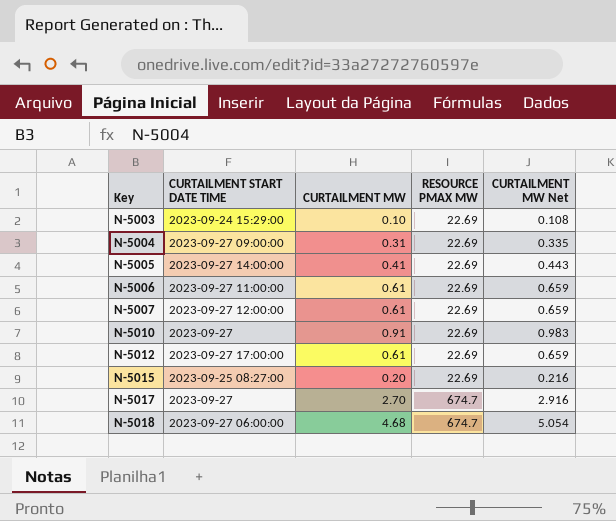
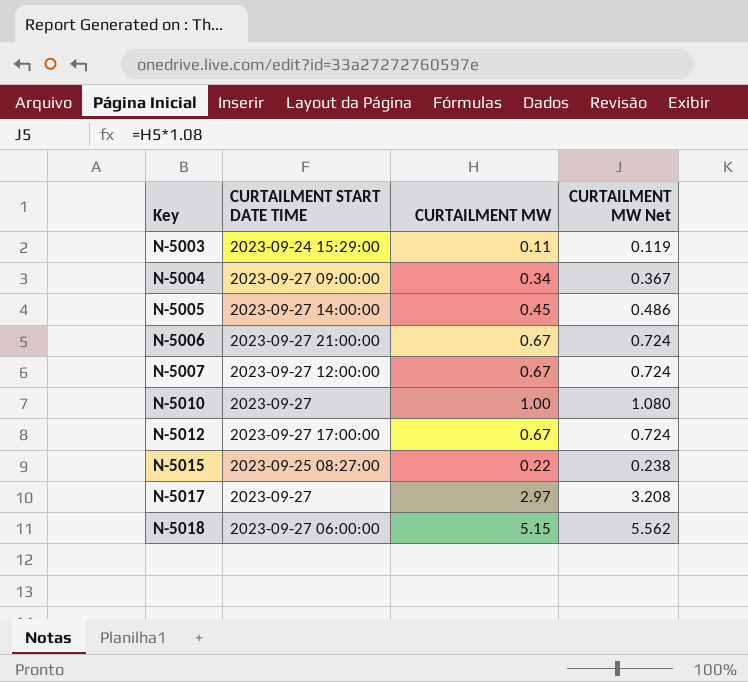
column RESOURCE PMAX MW | position: 4 -> none
N-5003 | CURTAILMENT MW: 0.10 -> 0.11
N-5003 | CURTAILMENT MW Net: 0.108 -> 0.119
N-5004 | CURTAILMENT MW: 0.31 -> 0.34
N-5004 | CURTAILMENT MW Net: 0.335 -> 0.367
N-5005 | CURTAILMENT MW: 0.41 -> 0.45
N-5005 | CURTAILMENT MW Net: 0.443 -> 0.486
N-5006 | CURTAILMENT START DATE TIME: 2023-09-27 11:00:00 -> 2023-09-27 21:00:00
N-5006 | CURTAILMENT MW: 0.61 -> 0.67
N-5006 | CURTAILMENT MW Net: 0.659 -> 0.724
N-5007 | CURTAILMENT MW: 0.61 -> 0.67
N-5007 | CURTAILMENT MW Net: 0.659 -> 0.724
N-5010 | CURTAILMENT MW: 0.91 -> 1.00
N-5010 | CURTAILMENT MW Net: 0.983 -> 1.080
N-5012 | CURTAILMENT MW: 0.61 -> 0.67
N-5012 | CURTAILMENT MW Net: 0.659 -> 0.724
N-5015 | CURTAILMENT MW: 0.20 -> 0.22
N-5015 | CURTAILMENT MW Net: 0.216 -> 0.238
N-5017 | CURTAILMENT MW: 2.70 -> 2.97
N-5017 | CURTAILMENT MW Net: 2.916 -> 3.208
N-5018 | CURTAILMENT MW: 4.68 -> 5.15
N-5018 | CURTAILMENT MW Net: 5.054 -> 5.562

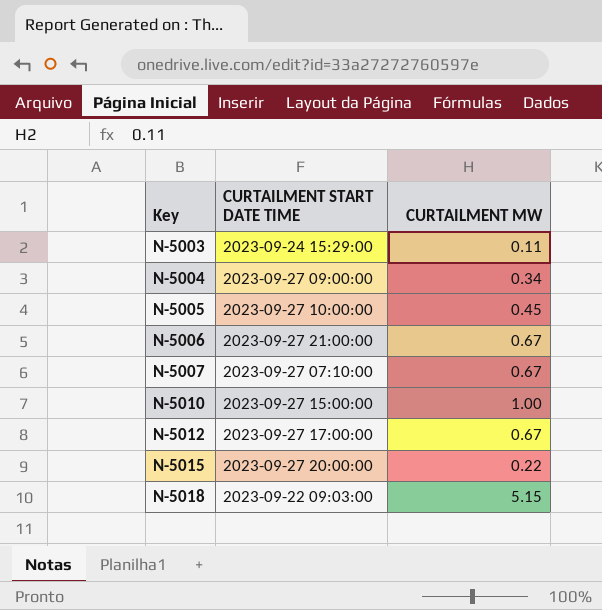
column CURTAILMENT MW Net | formula: [CURTAILMENT MW] * 1.08 -> none
row N-5017: 2023-09-27 | 2.97 | 3.208 -> none
N-5005 | CURTAILMENT START DATE TIME: 2023-09-27 14:00:00 -> 2023-09-27 10:00:00
N-5007 | CURTAILMENT START DATE TIME: 2023-09-27 12:00:00 -> 2023-09-27 07:10:00
N-5010 | CURTAILMENT START DATE TIME: 2023-09-27 -> 2023-09-27 15:00:00
N-5015 | CURTAILMENT START DATE TIME: 2023-09-25 08:27:00 -> 2023-09-27 20:00:00
N-5018 | CURTAILMENT START DATE TIME: 2023-09-27 06:00:00 -> 2023-09-22 09:03:00

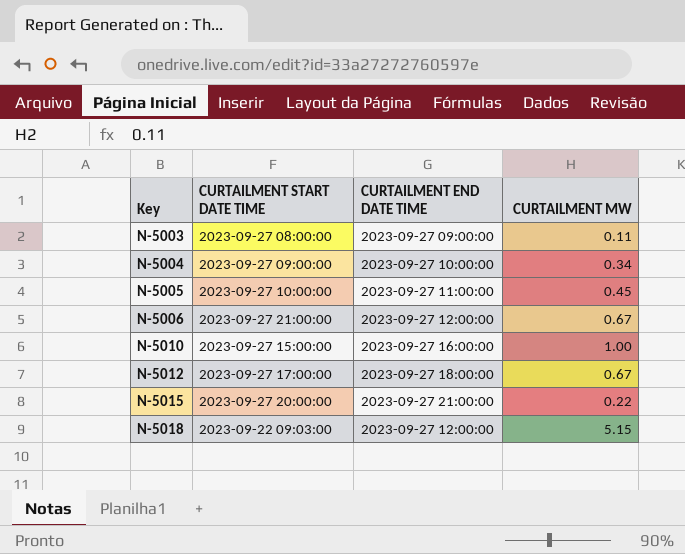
column CURTAILMENT END DATE TIME | position: none -> 3
row N-5007: 2023-09-27 07:10:00 | 0.67 -> none
N-5003 | CURTAILMENT START DATE TIME: 2023-09-24 15:29:00 -> 2023-09-27 08:00:00

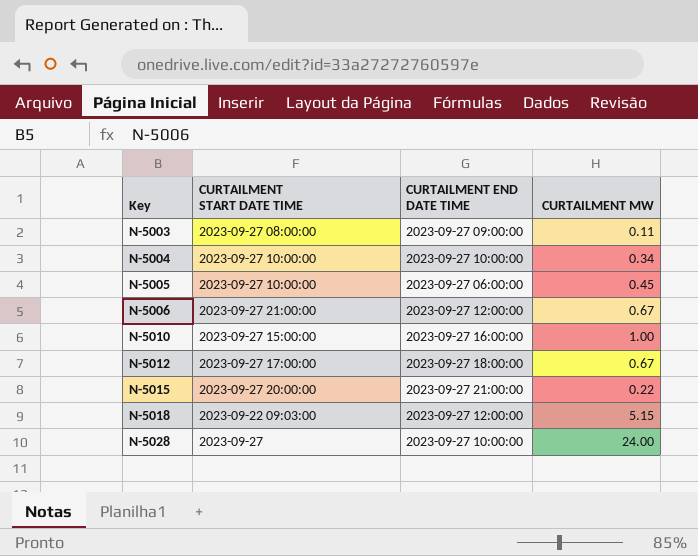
N-5004 | CURTAILMENT START DATE TIME: 2023-09-27 09:00:00 -> 2023-09-27 10:00:00
N-5005 | CURTAILMENT END DATE TIME: 2023-09-27 11:00:00 -> 2023-09-27 06:00:00
row N-5028: none -> 2023-09-27 | 2023-09-27 10:00:00 | 24.00

